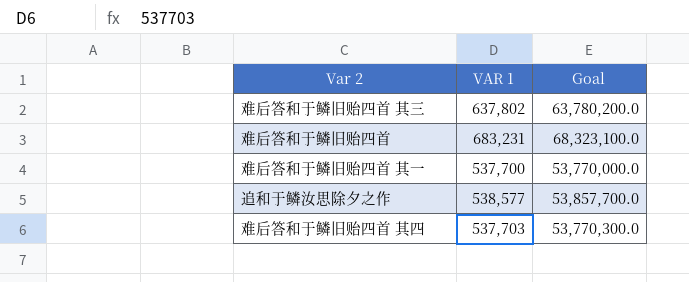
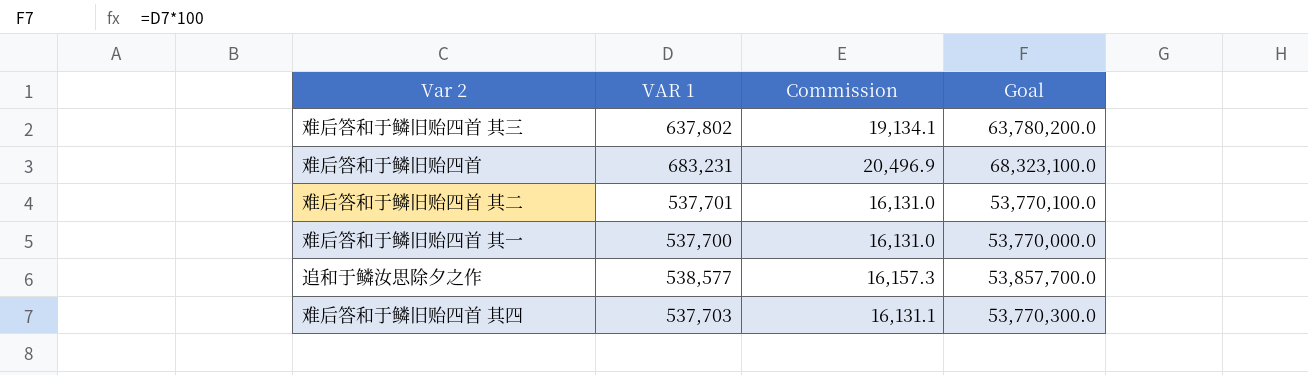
column Commission | formula: none -> [VAR 1] * 0.03
row 难后答和于鳞旧贻四首 其二: none -> 537,701 | 16,131.0 | 53,770,100.0

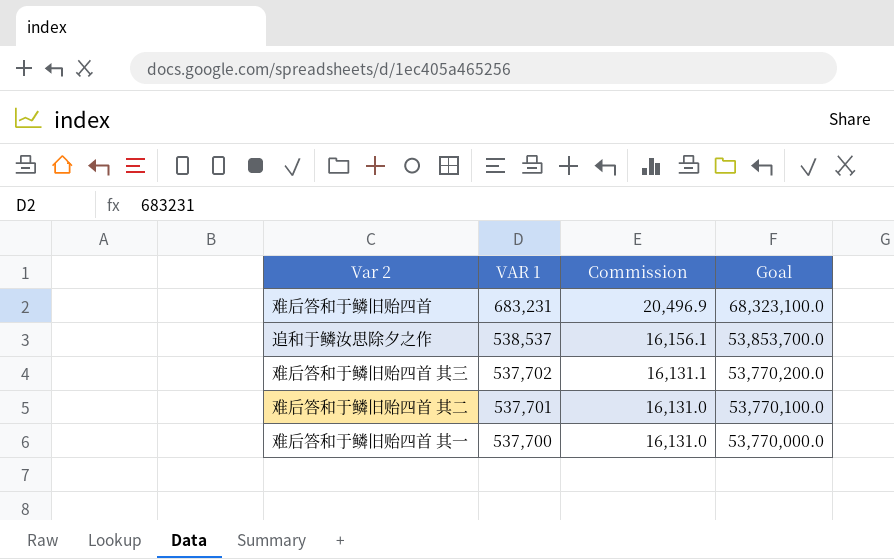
row order: none -> VAR 1 descending
row 难后答和于鳞旧贻四首 其四: 537,703 | 16,131.1 | 53,770,300.0 -> none
追和于鳞汝思除夕之作 | VAR 1: 538,577 -> 538,537
追和于鳞汝思除夕之作 | Commission: 16,157.3 -> 16,156.1
追和于鳞汝思除夕之作 | Goal: 53,857,700.0 -> 53,853,700.0
难后答和于鳞旧贻四首 其三 | VAR 1: 637,802 -> 537,702
难后答和于鳞旧贻四首 其三 | Commission: 19,134.1 -> 16,131.1
难后答和于鳞旧贻四首 其三 | Goal: 63,780,200.0 -> 53,770,200.0

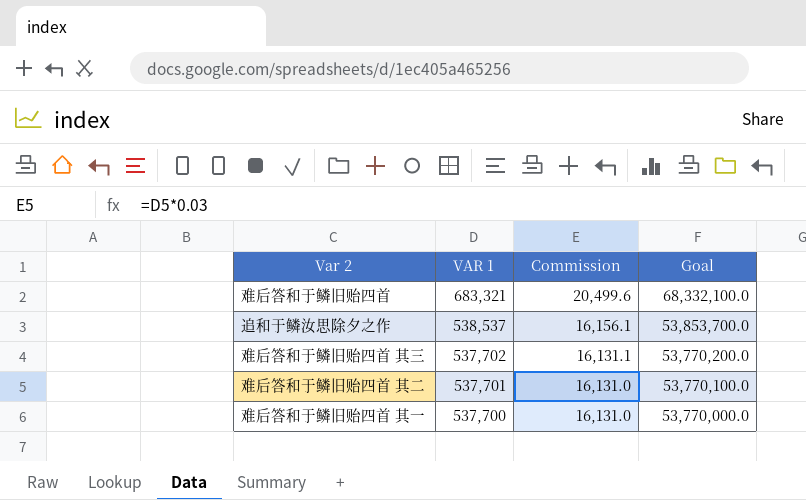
难后答和于鳞旧贻四首 | VAR 1: 683,231 -> 683,321
难后答和于鳞旧贻四首 | Commission: 20,496.9 -> 20,499.6
难后答和于鳞旧贻四首 | Goal: 68,323,100.0 -> 68,332,100.0

